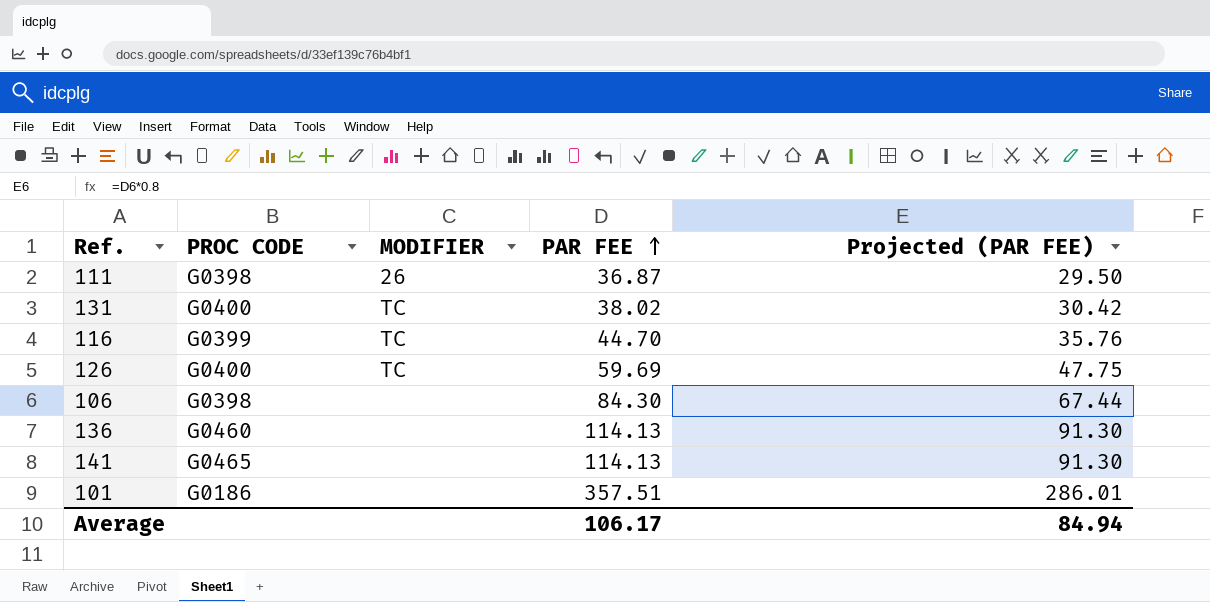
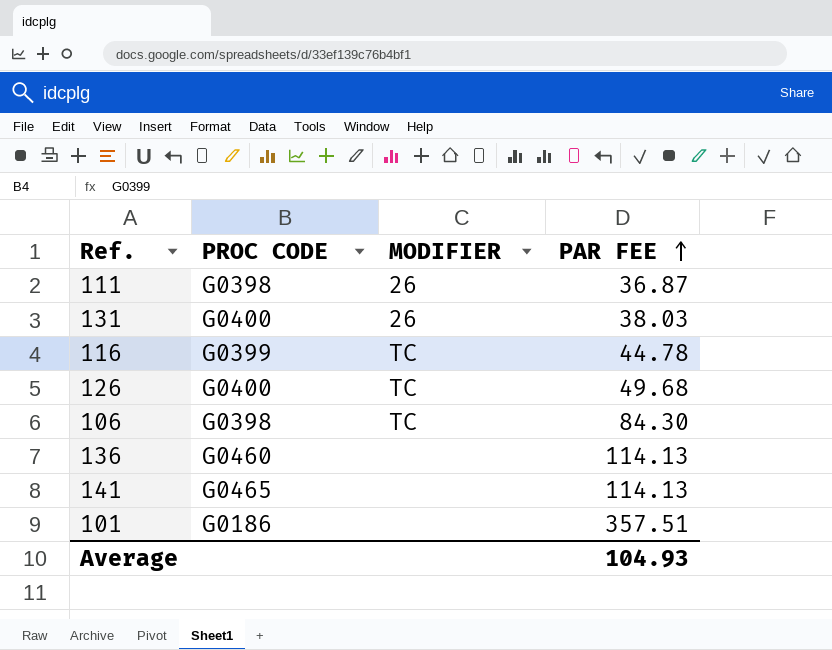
column Projected (PAR FEE) | formula: [PAR FEE] * 0.8 -> none
131 | MODIFIER: TC -> 26
131 | PAR FEE: 38.02 -> 38.03
116 | PAR FEE: 44.70 -> 44.78
126 | PAR FEE: 59.69 -> 49.68
106 | MODIFIER: none -> TC
Average | PAR FEE: 106.17 -> 104.93

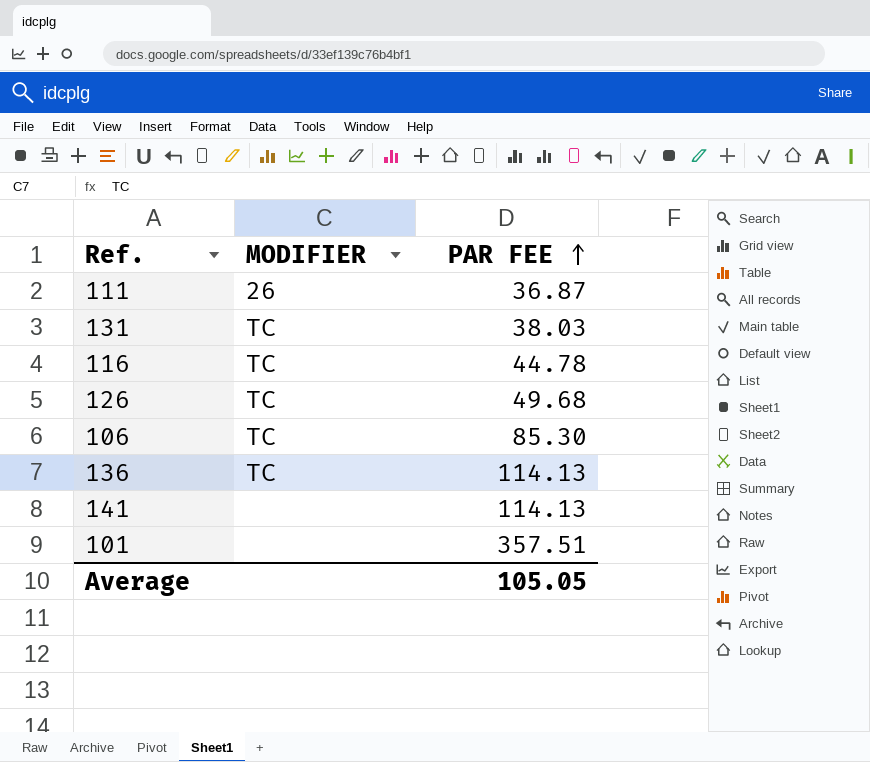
column PROC CODE | position: 2 -> none
131 | MODIFIER: 26 -> TC
106 | PAR FEE: 84.30 -> 85.30
136 | MODIFIER: none -> TC
Average | PAR FEE: 104.93 -> 105.05

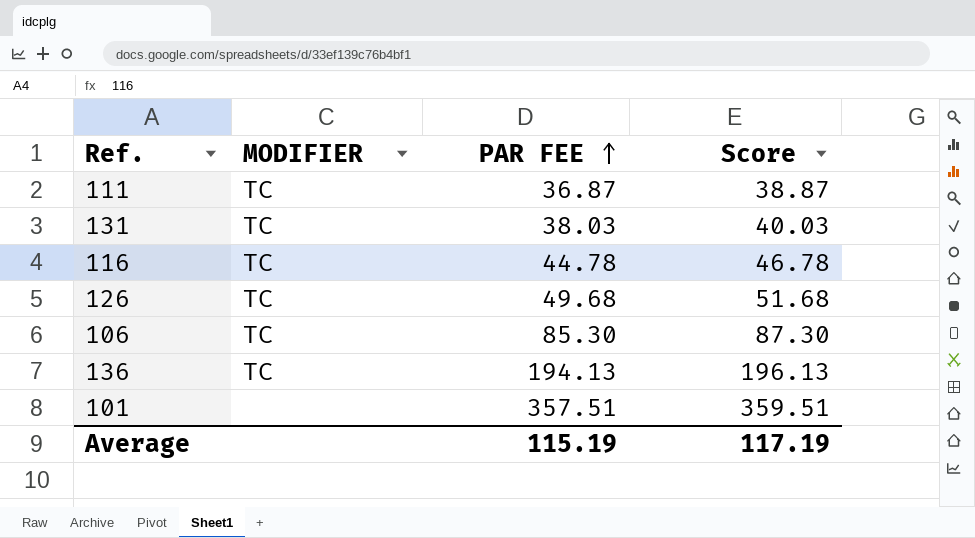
column Score | formula: none -> [PAR FEE] + 2
row 141: none | 114.13 -> none
111 | MODIFIER: 26 -> TC
136 | PAR FEE: 114.13 -> 194.13
Average | PAR FEE: 105.05 -> 115.19

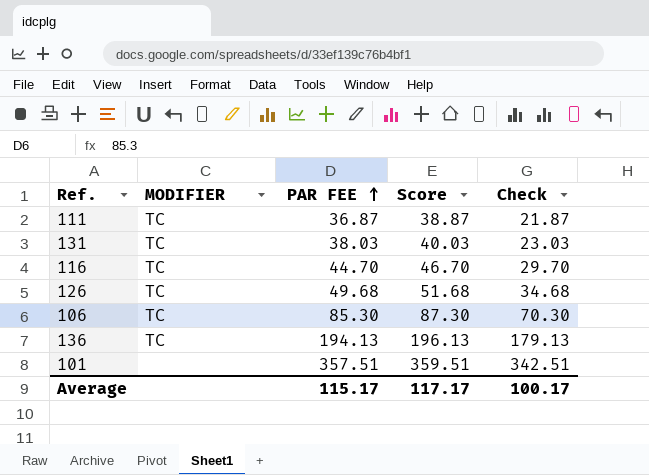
column Check | formula: none -> [PAR FEE] - 15
116 | PAR FEE: 44.78 -> 44.70
116 | Score: 46.78 -> 46.70
Average | PAR FEE: 115.19 -> 115.17
Average | Score: 117.19 -> 117.17

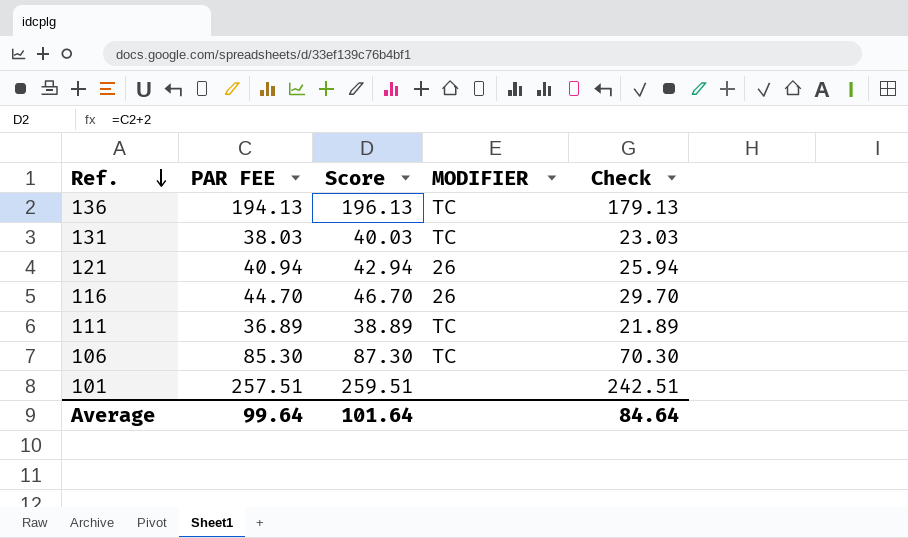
row order: PAR FEE ascending -> Ref. descending
column MODIFIER | position: 2 -> 4
row 126: TC | 49.68 | 51.68 | 34.68 -> none
row 121: none -> 40.94 | 42.94 | 26 | 25.94
116 | MODIFIER: TC -> 26
111 | PAR FEE: 36.87 -> 36.89
111 | Score: 38.87 -> 38.89
111 | Check: 21.87 -> 21.89
101 | PAR FEE: 357.51 -> 257.51
101 | Score: 359.51 -> 259.51
101 | Check: 342.51 -> 242.51
Average | PAR FEE: 115.17 -> 99.64
Average | Score: 117.17 -> 101.64
Average | Check: 100.17 -> 84.64

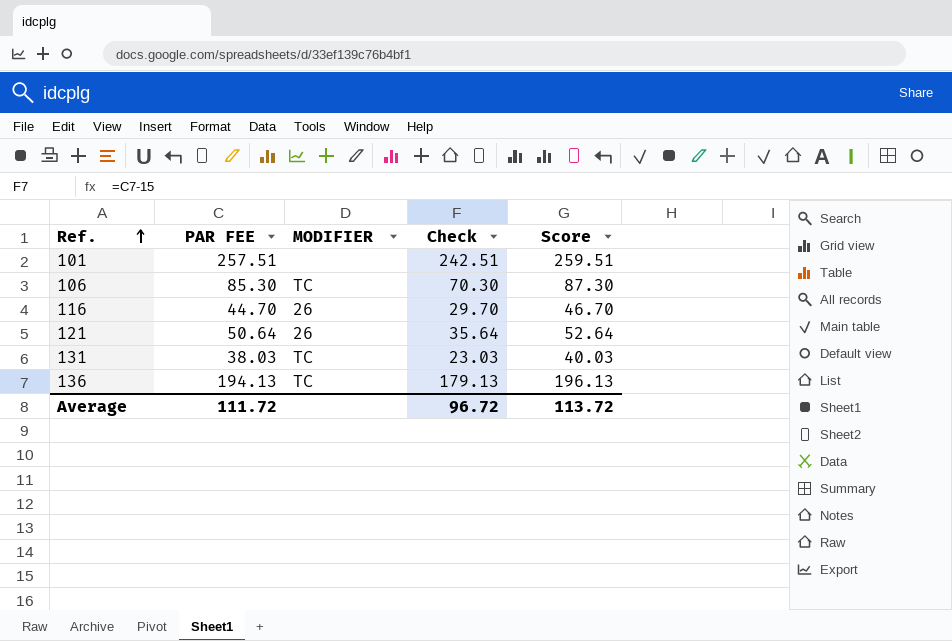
row order: Ref. descending -> Ref. ascending
column Score | position: 3 -> 5
row 111: 36.89 | 38.89 | TC | 21.89 -> none
121 | PAR FEE: 40.94 -> 50.64
121 | Check: 25.94 -> 35.64
121 | Score: 42.94 -> 52.64
Average | PAR FEE: 99.64 -> 111.72
Average | Check: 84.64 -> 96.72
Average | Score: 101.64 -> 113.72

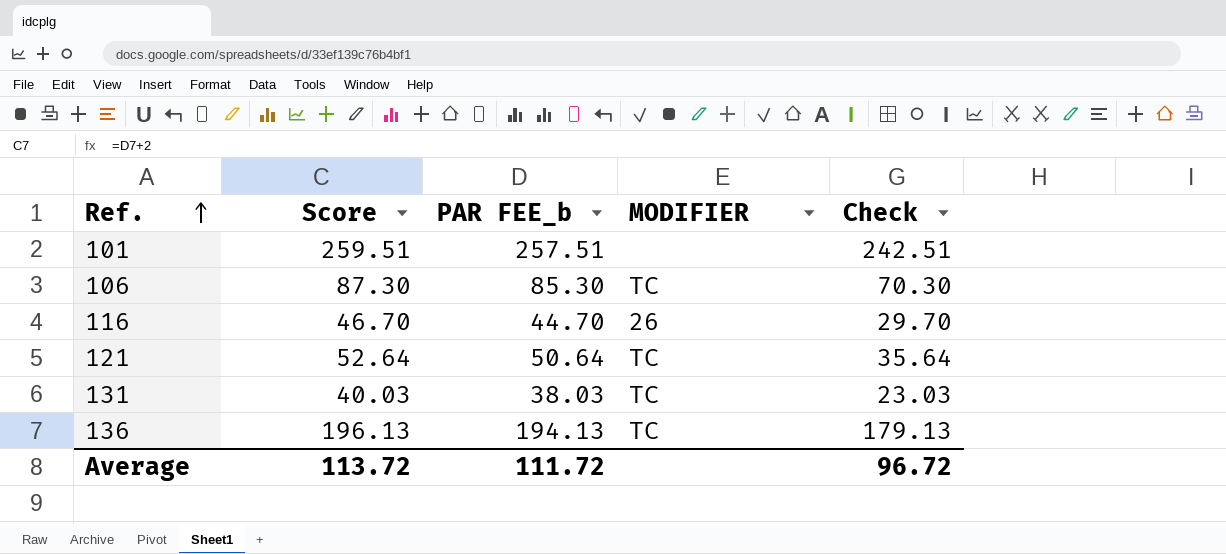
column Score | position: 5 -> 2
column name: PAR FEE -> PAR FEE_b
121 | MODIFIER: 26 -> TC

